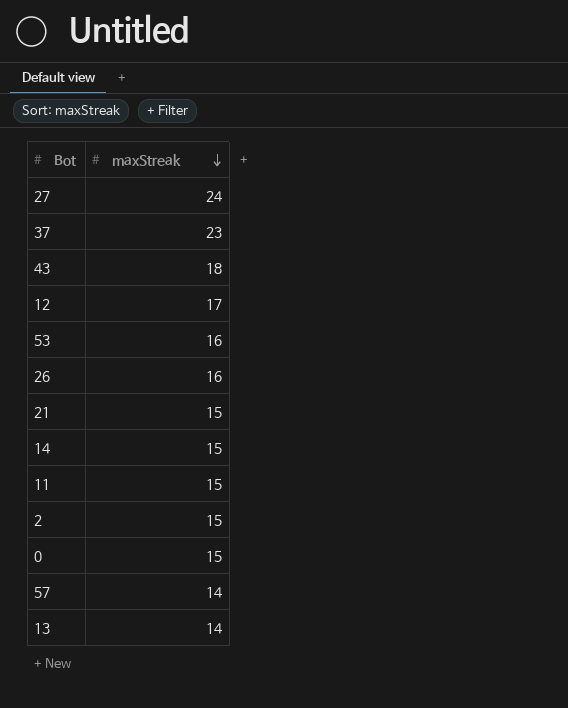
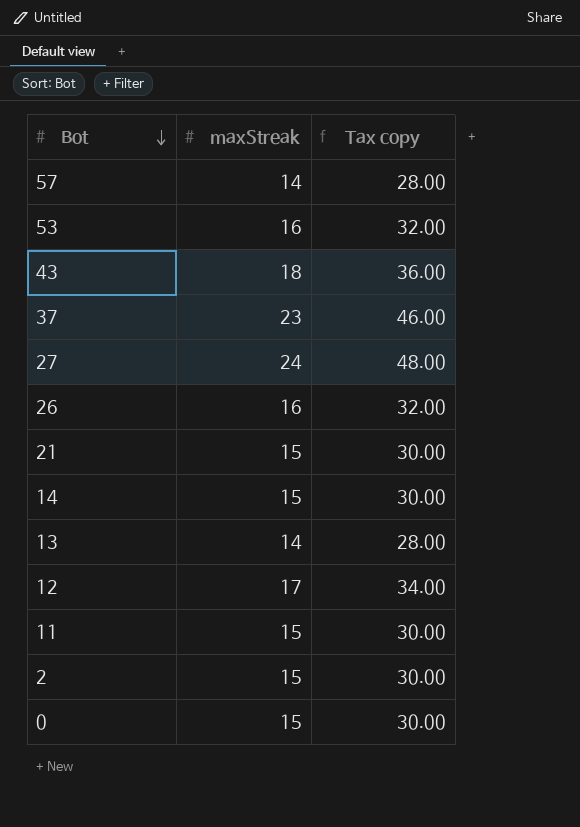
row order: maxStreak descending -> Bot descending
column Tax copy | formula: none -> [maxStreak] * 2

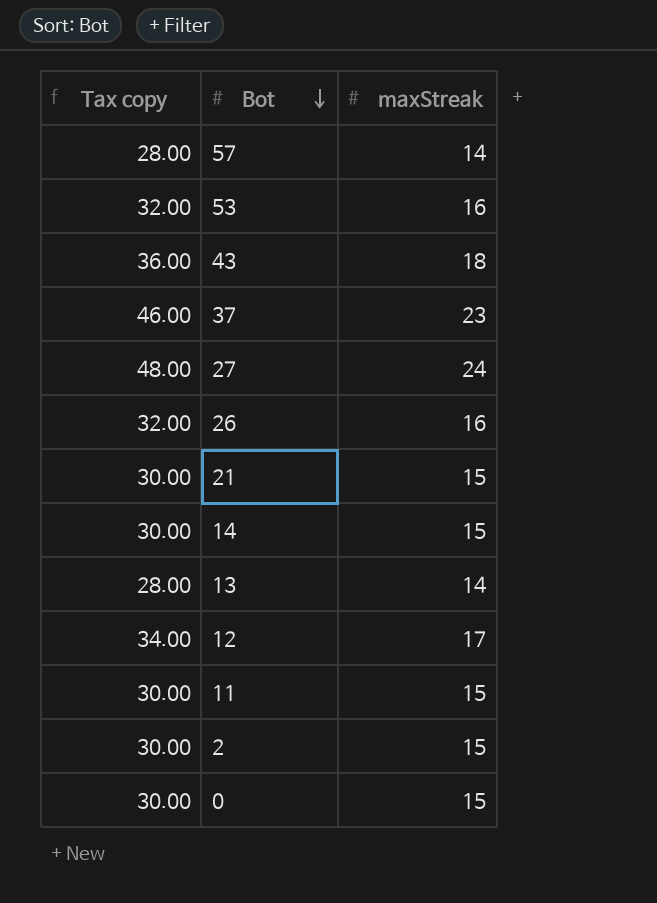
column Tax copy | position: 3 -> 1

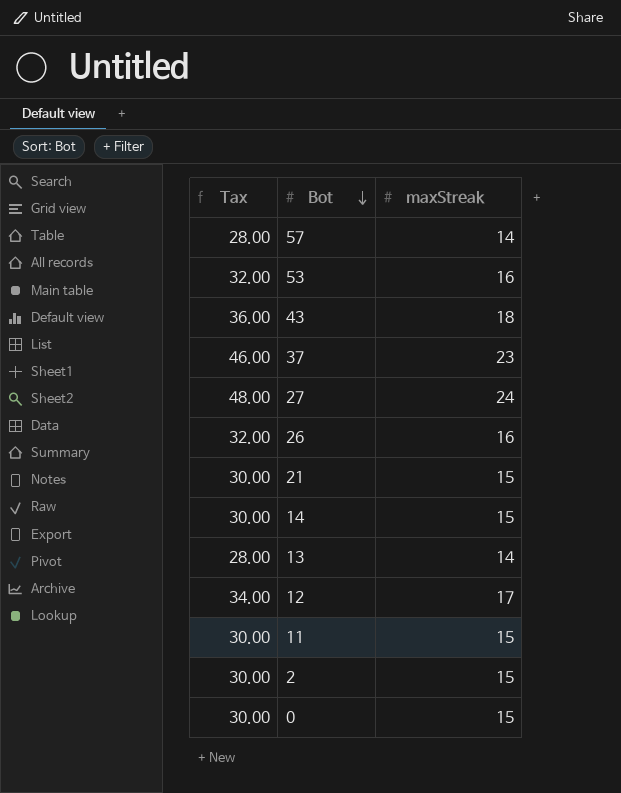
column name: Tax copy -> Tax

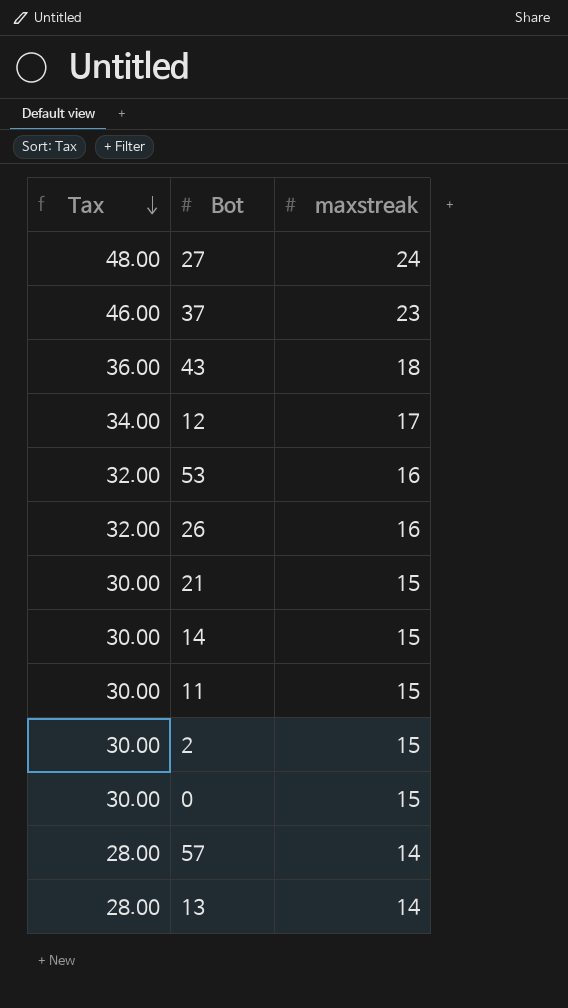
row order: Bot descending -> Tax descending
column name: maxStreak -> maxstreak

